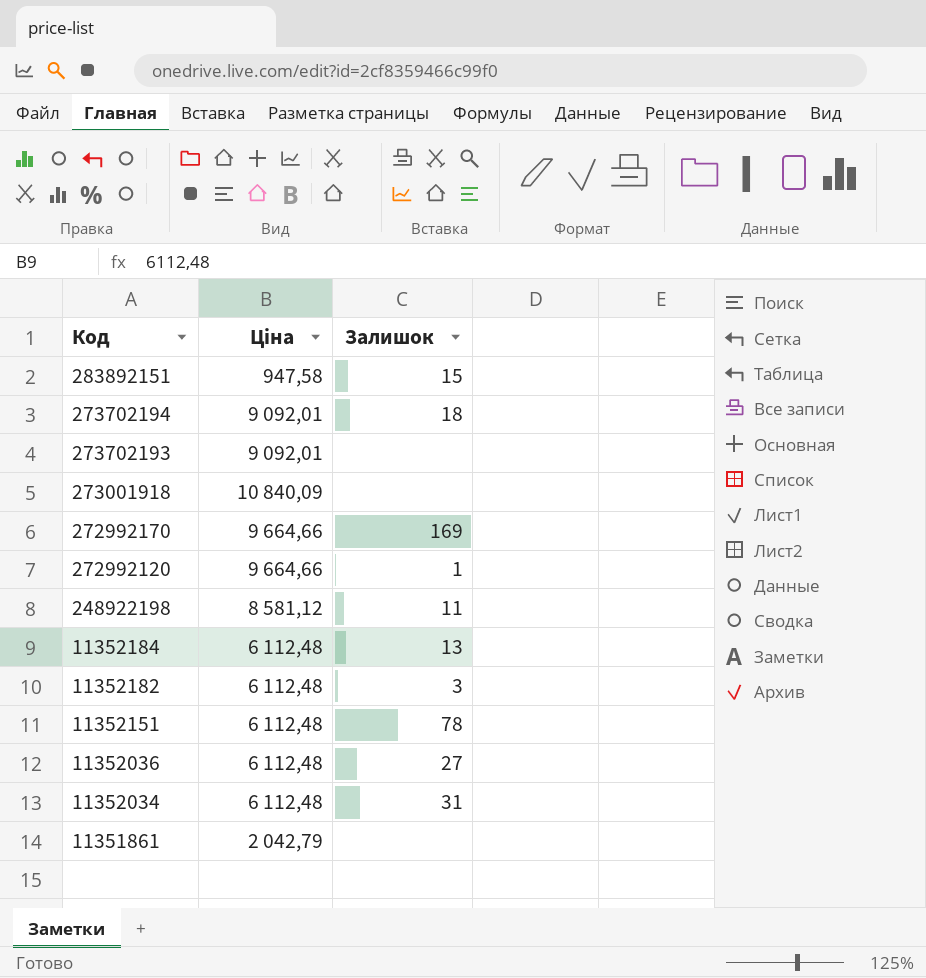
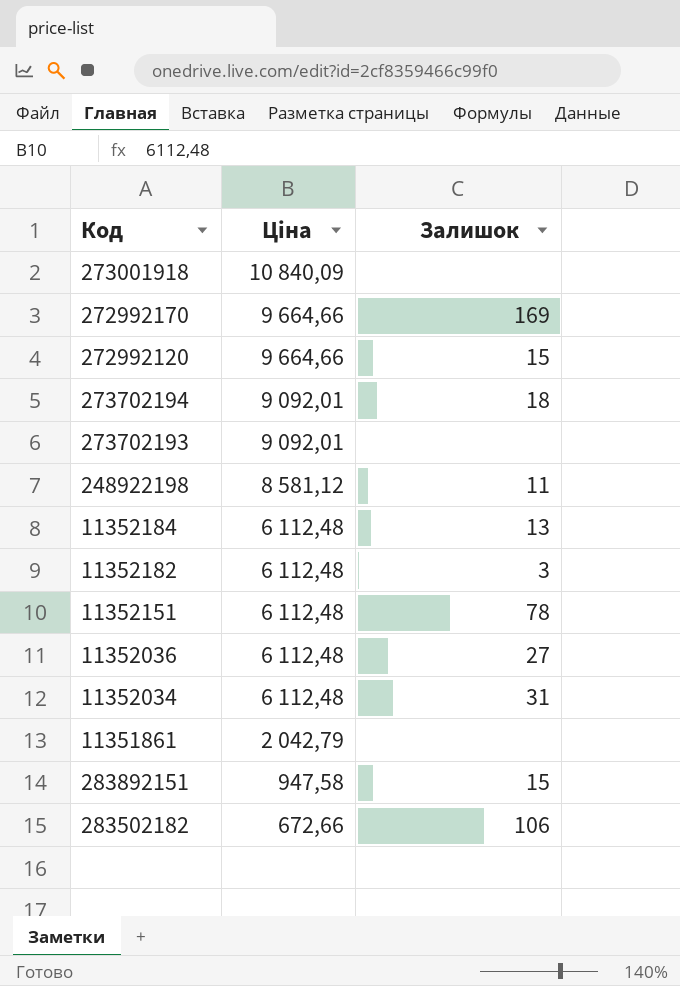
row order: Код descending -> Ціна descending
272992120 | Залишок: 1 -> 15
row 283502182: none -> 672,66 | 106

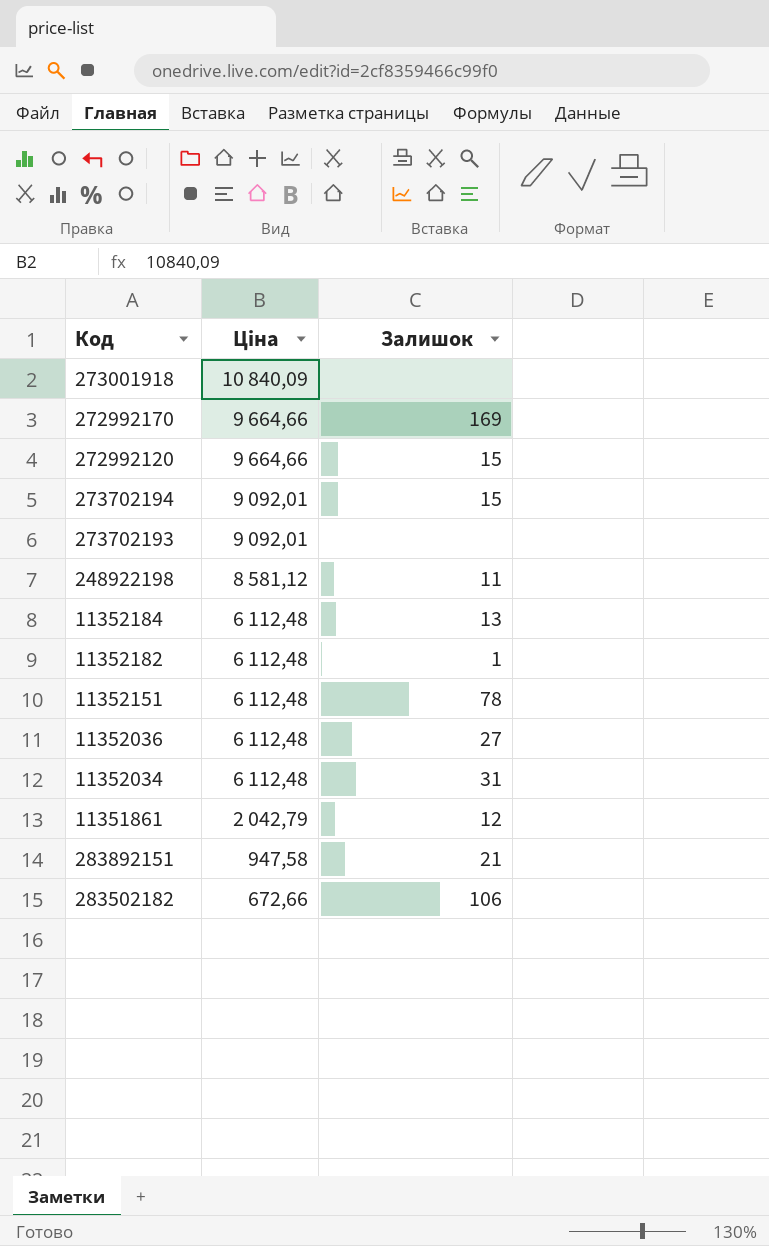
273702194 | Залишок: 18 -> 15
11352182 | Залишок: 3 -> 1
11351861 | Залишок: none -> 12
283892151 | Залишок: 15 -> 21

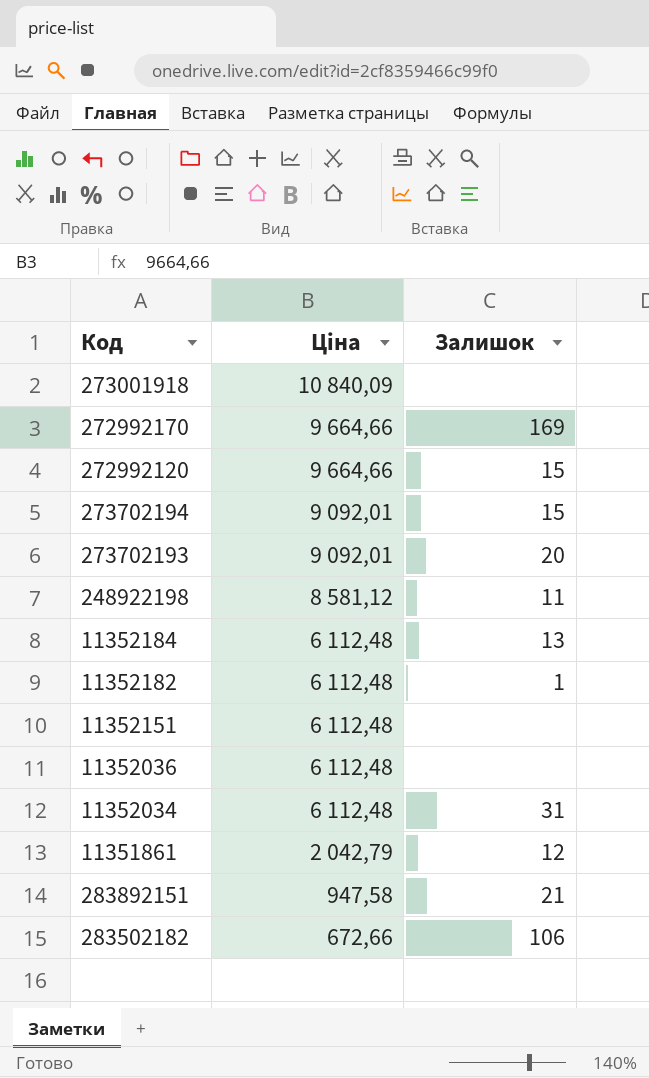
273702193 | Залишок: none -> 20
11352151 | Залишок: 78 -> none
11352036 | Залишок: 27 -> none

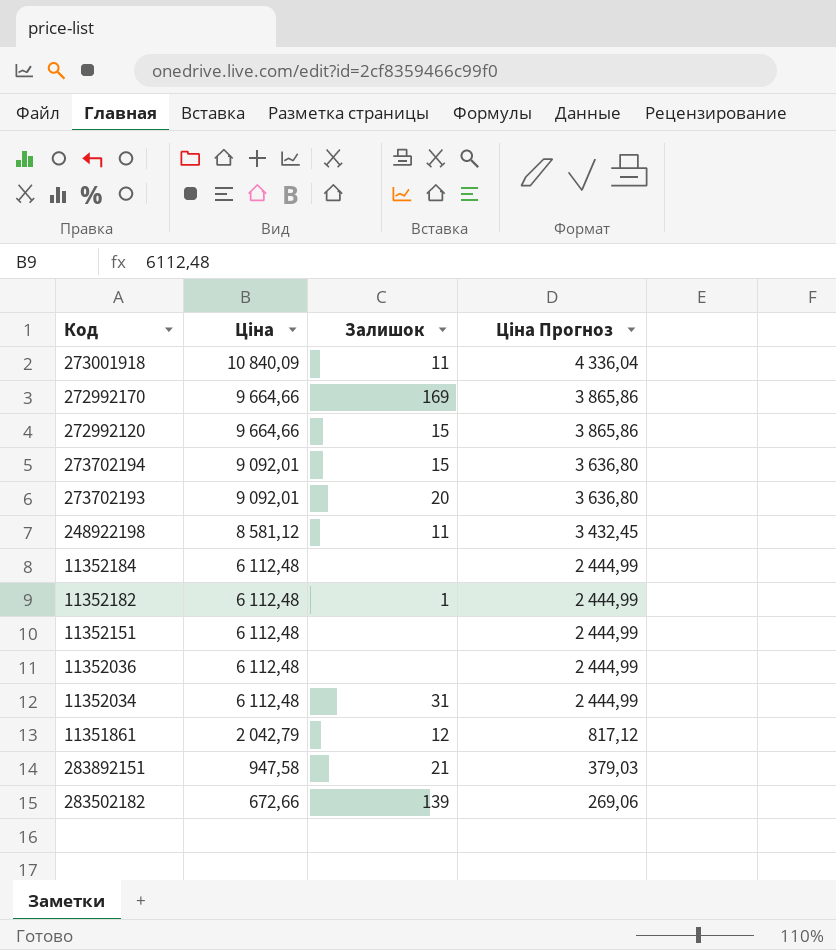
column Ціна Прогноз | formula: none -> [Ціна] * 0,4
273001918 | Залишок: none -> 11
11352184 | Залишок: 13 -> none
283502182 | Залишок: 106 -> 139

